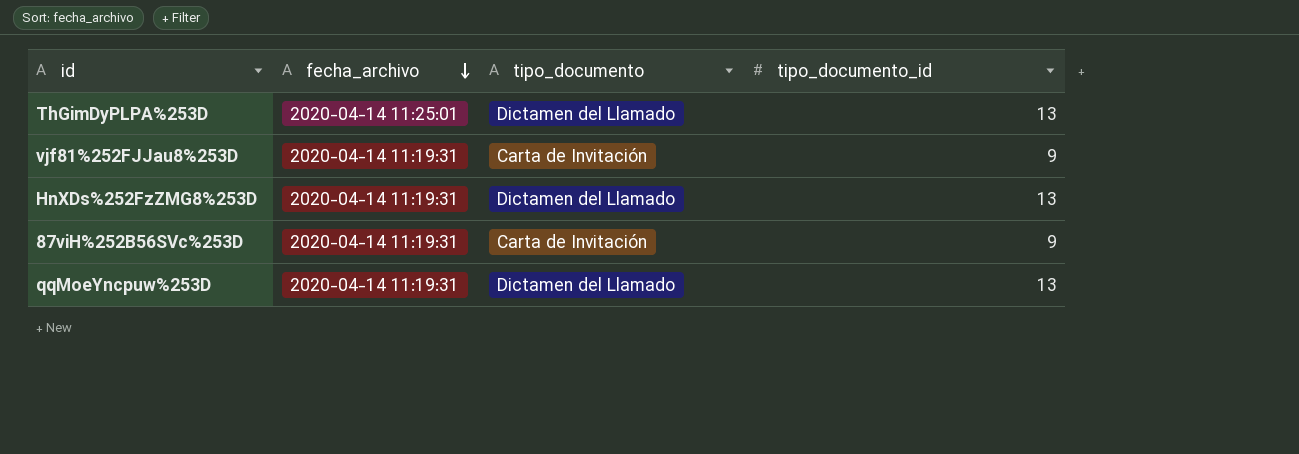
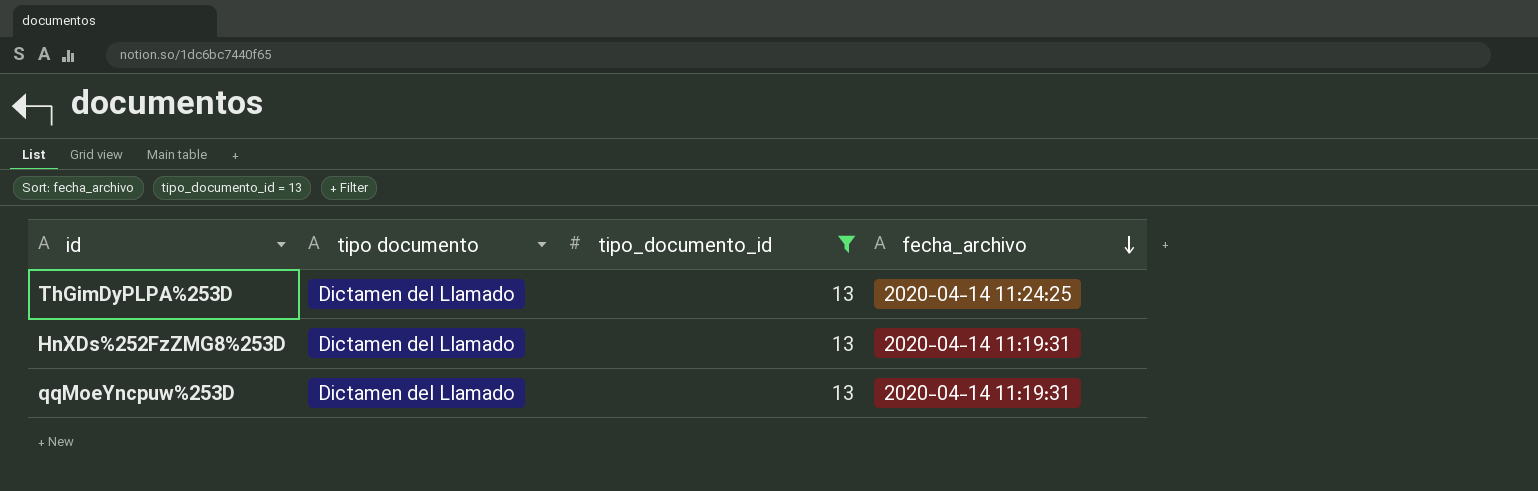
filter: none -> tipo_documento_id = 13
column name: tipo_documento -> tipo documento
column fecha_archivo | position: 2 -> 4
ThGimDyPLPA%253D | fecha_archivo: 2020-04-14 11:25:01 -> 2020-04-14 11:24:25

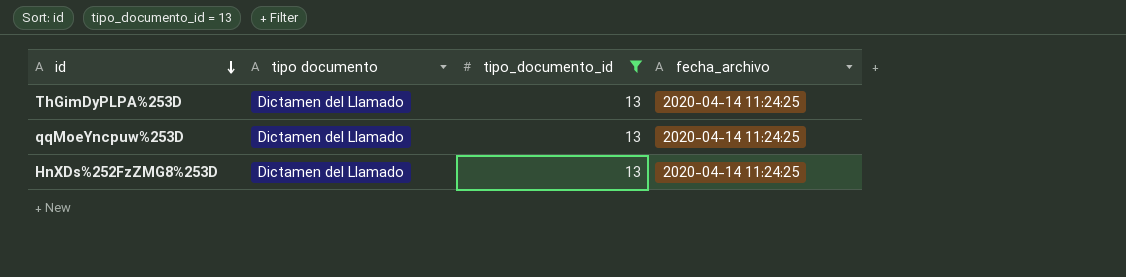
row order: fecha_archivo descending -> id descending
qqMoeYncpuw%253D | fecha_archivo: 2020-04-14 11:19:31 -> 2020-04-14 11:24:25
HnXDs%252FzZMG8%253D | fecha_archivo: 2020-04-14 11:19:31 -> 2020-04-14 11:24:25

